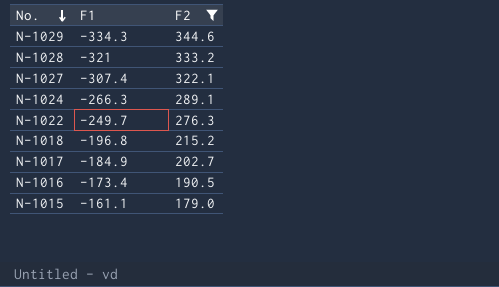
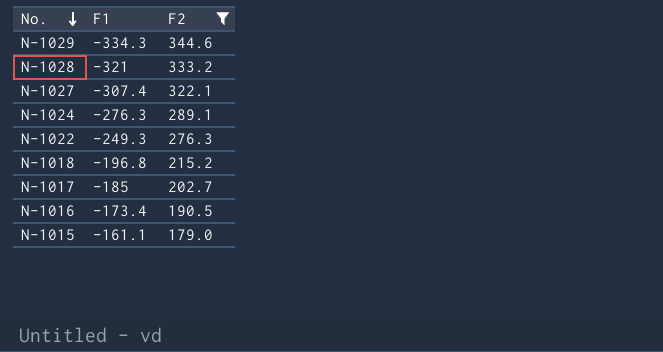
N-1024 | F1: -266.3 -> -276.3
N-1022 | F1: -249.7 -> -249.3
N-1017 | F1: -184.9 -> -185

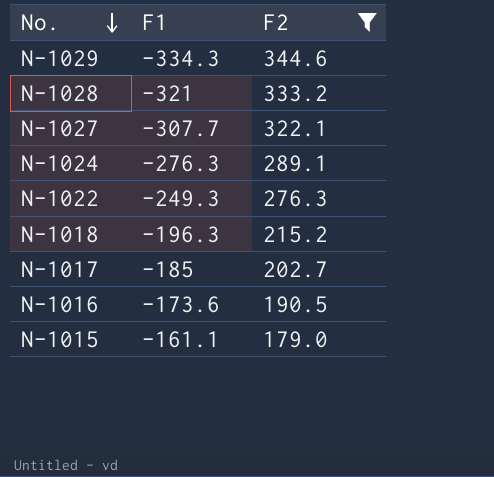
N-1027 | F1: -307.4 -> -307.7
N-1018 | F1: -196.8 -> -196.3
N-1016 | F1: -173.4 -> -173.6

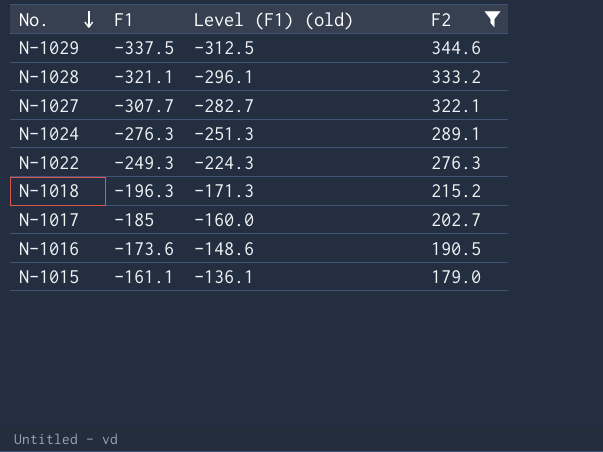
column Level (F1) (old) | formula: none -> [F1] + 25
N-1029 | F1: -334.3 -> -337.5
N-1028 | F1: -321 -> -321.1

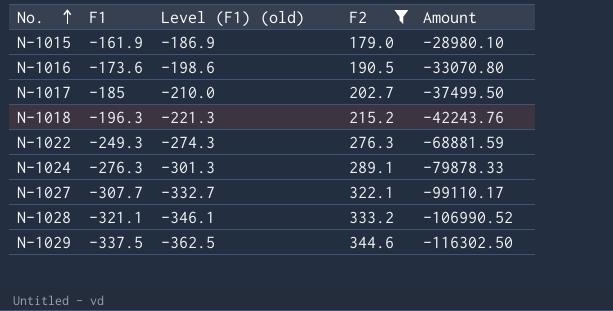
row order: No. descending -> No. ascending
column Level (F1) (old) | formula: [F1] + 25 -> [F1] - 25
column Amount | formula: none -> [F1] * [F2]
N-1015 | F1: -161.1 -> -161.9

